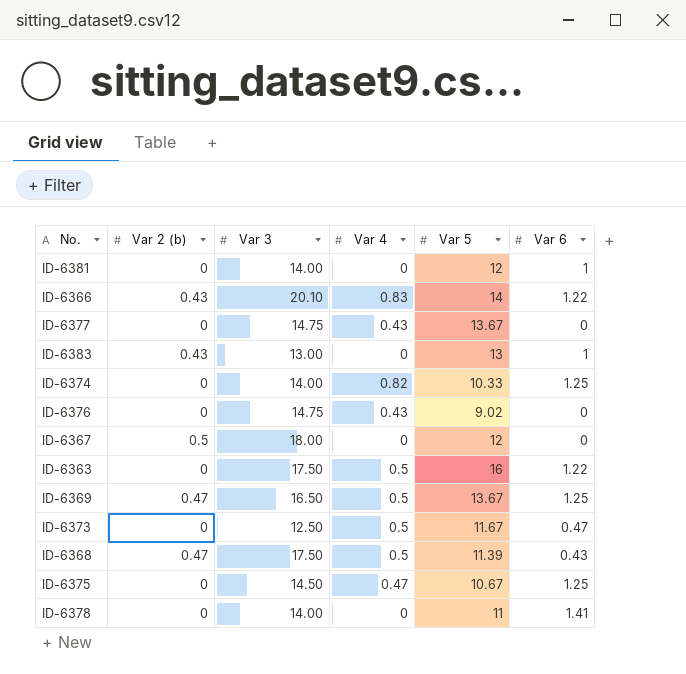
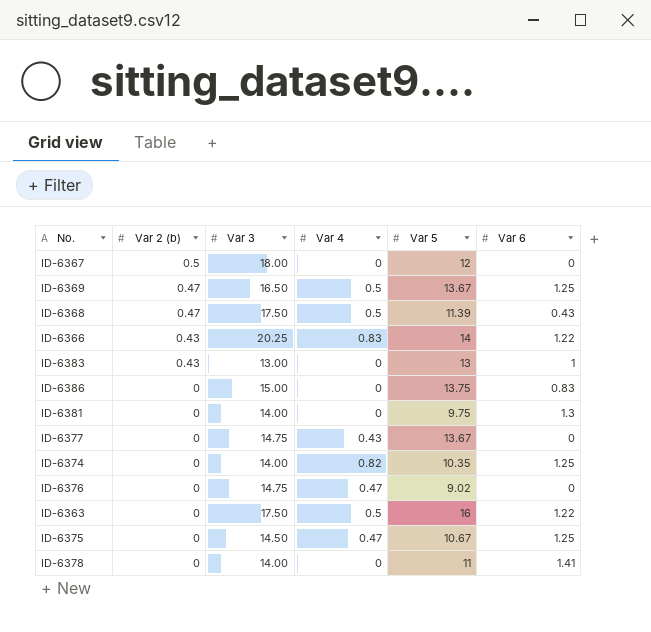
row order: none -> Var 2 (b) descending
row ID-6373: 0 | 12.50 | 0.5 | 11.67 | 0.47 -> none
ID-6366 | Var 3: 20.10 -> 20.25
row ID-6386: none -> 0 | 15.00 | 0 | 13.75 | 0.83
ID-6381 | Var 5: 12 -> 9.75
ID-6381 | Var 6: 1 -> 1.3
ID-6374 | Var 5: 10.33 -> 10.35
ID-6376 | Var 4: 0.43 -> 0.47

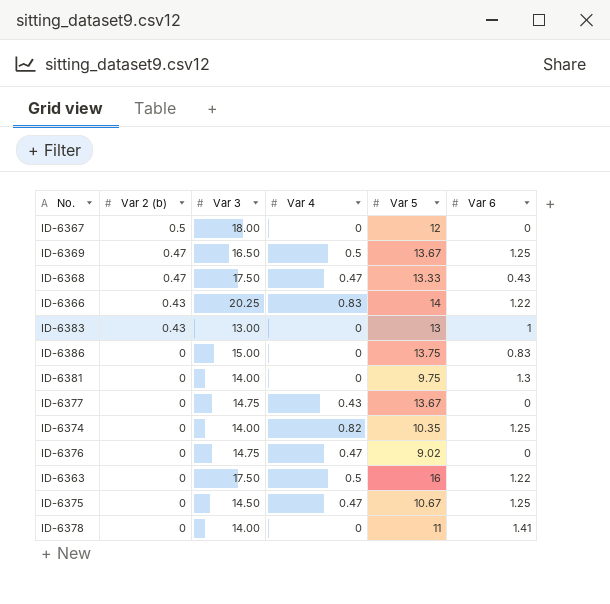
ID-6368 | Var 4: 0.5 -> 0.47
ID-6368 | Var 5: 11.39 -> 13.33

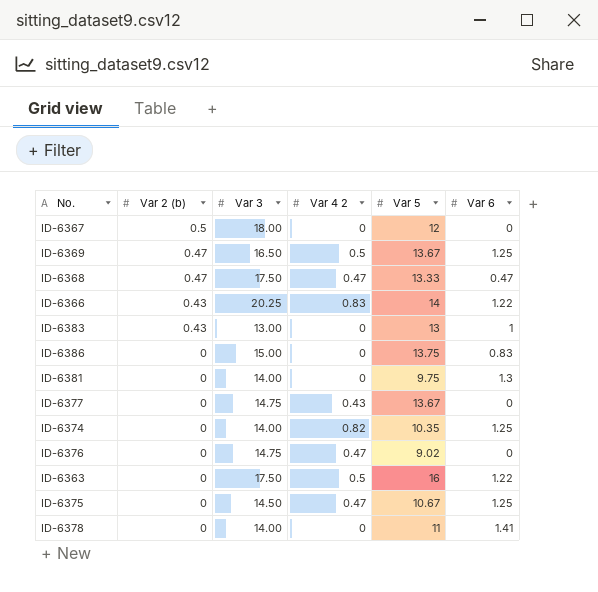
column name: Var 4 -> Var 4 2
ID-6368 | Var 6: 0.43 -> 0.47

